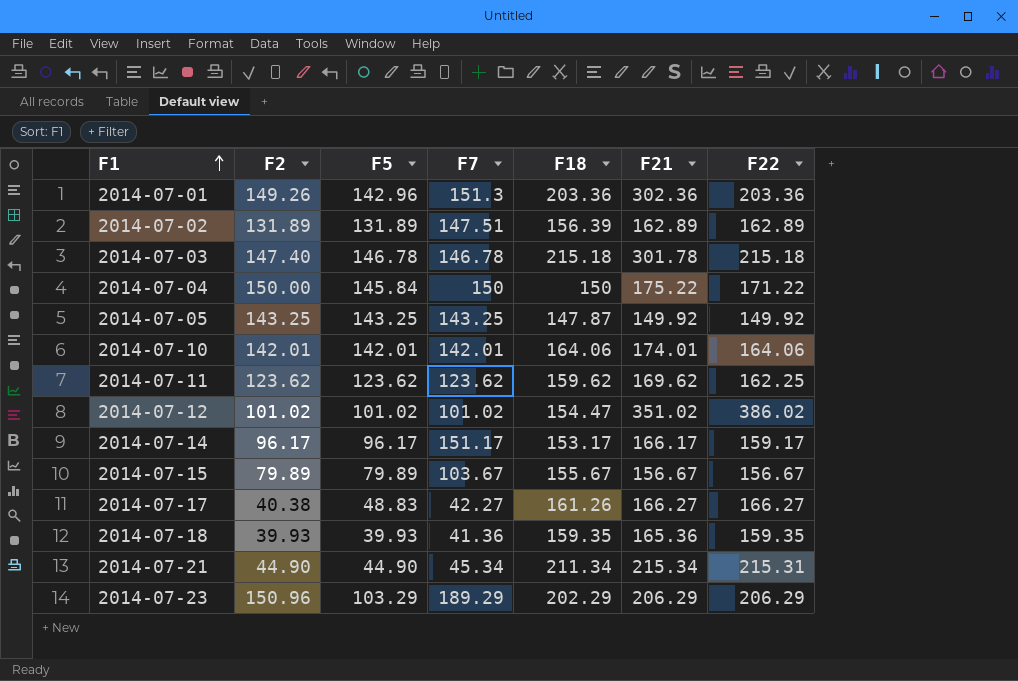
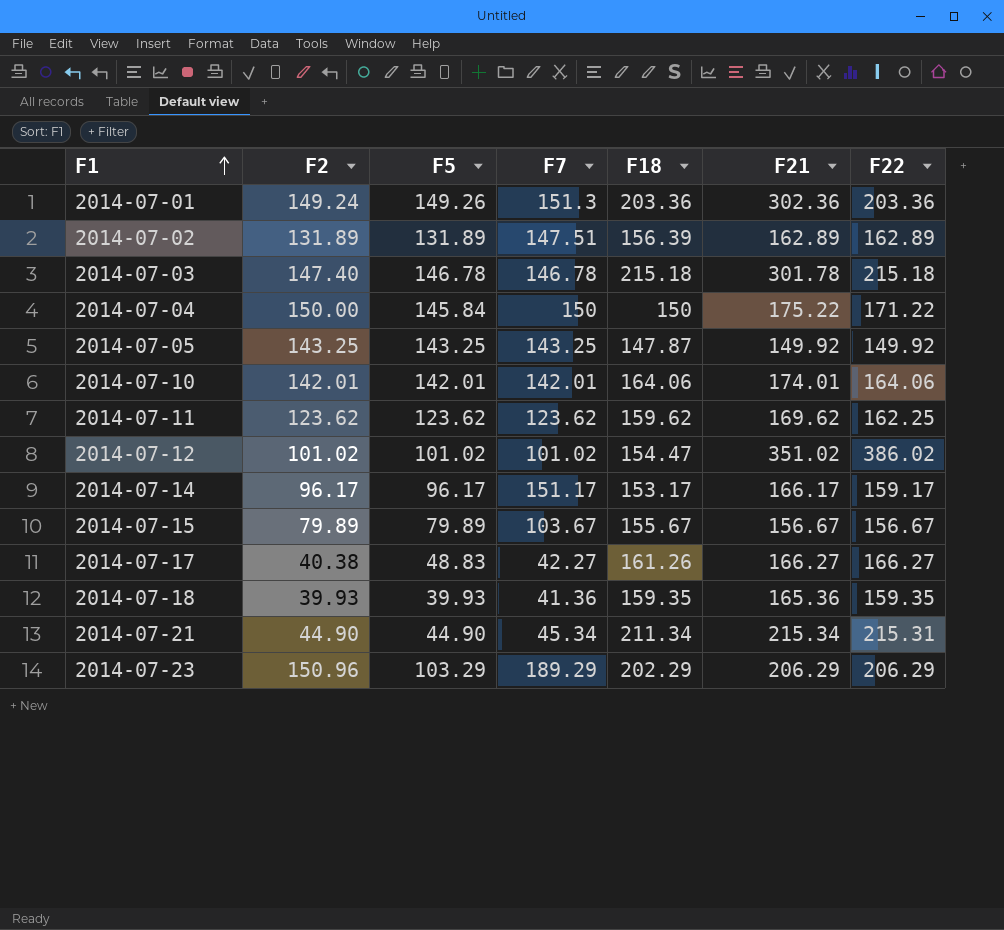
2014-07-01 | F2: 149.26 -> 149.24
2014-07-01 | F5: 142.96 -> 149.26

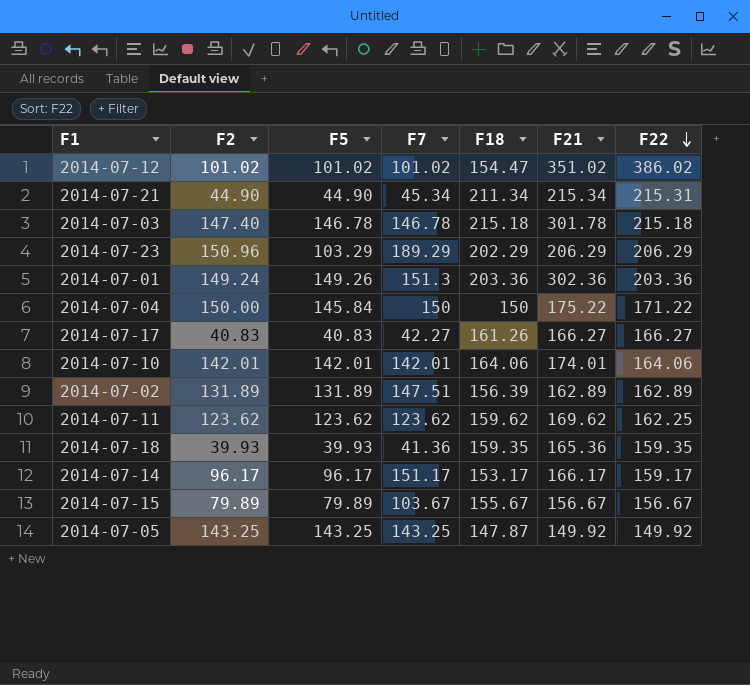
row order: F1 ascending -> F22 descending
2014-07-17 | F2: 40.38 -> 40.83
2014-07-17 | F5: 48.83 -> 40.83

